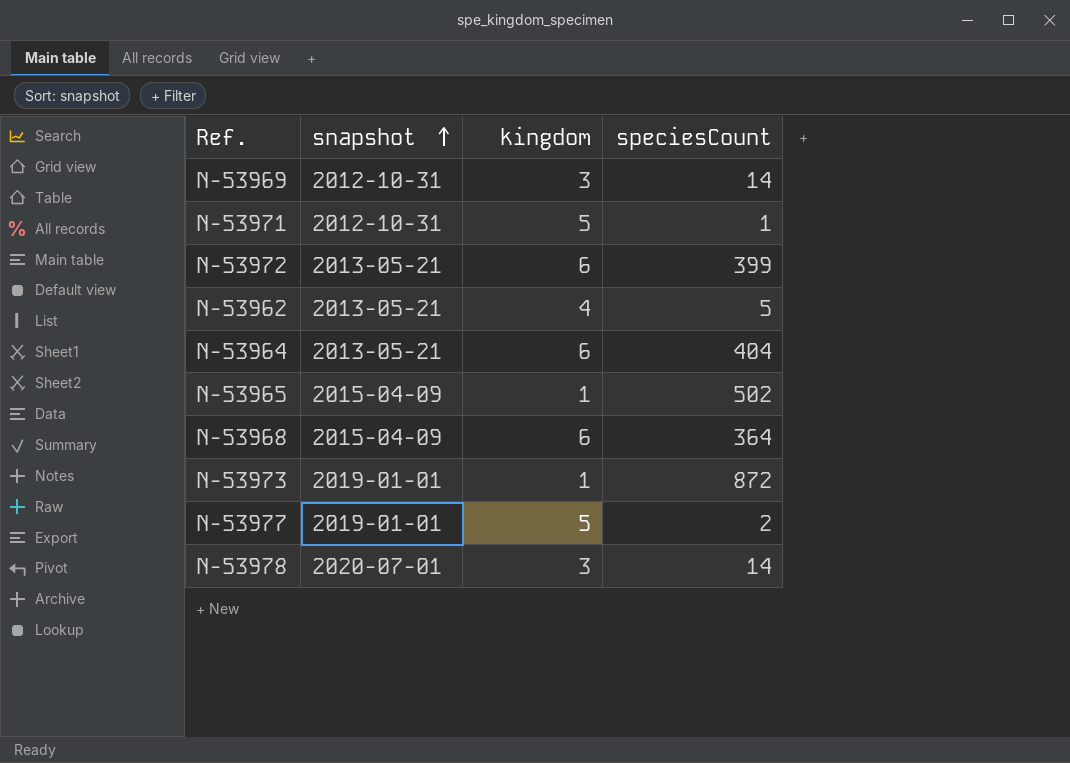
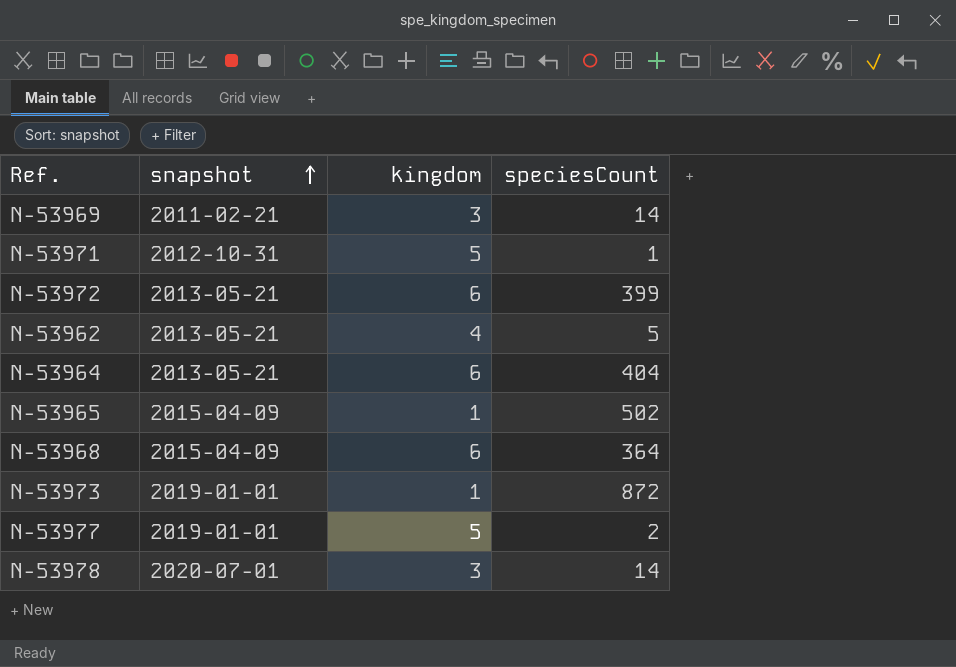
N-53969 | snapshot: 2012-10-31 -> 2011-02-21

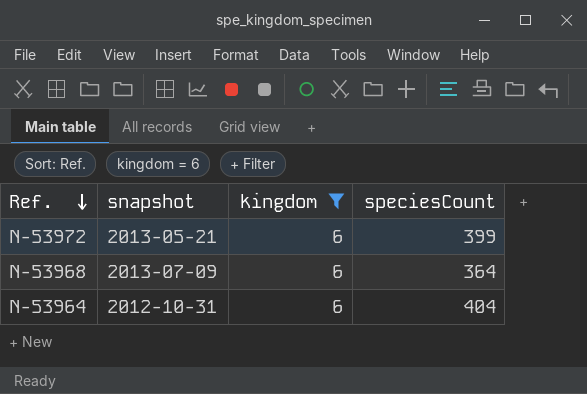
filter: none -> kingdom = 6
row order: snapshot ascending -> Ref. descending
N-53968 | snapshot: 2015-04-09 -> 2013-07-09
N-53964 | snapshot: 2013-05-21 -> 2012-10-31

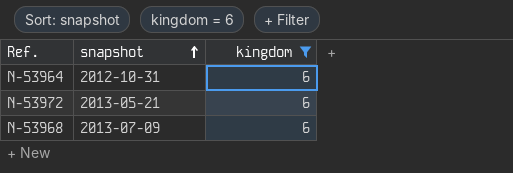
row order: Ref. descending -> snapshot ascending
column speciesCount | position: 4 -> none

